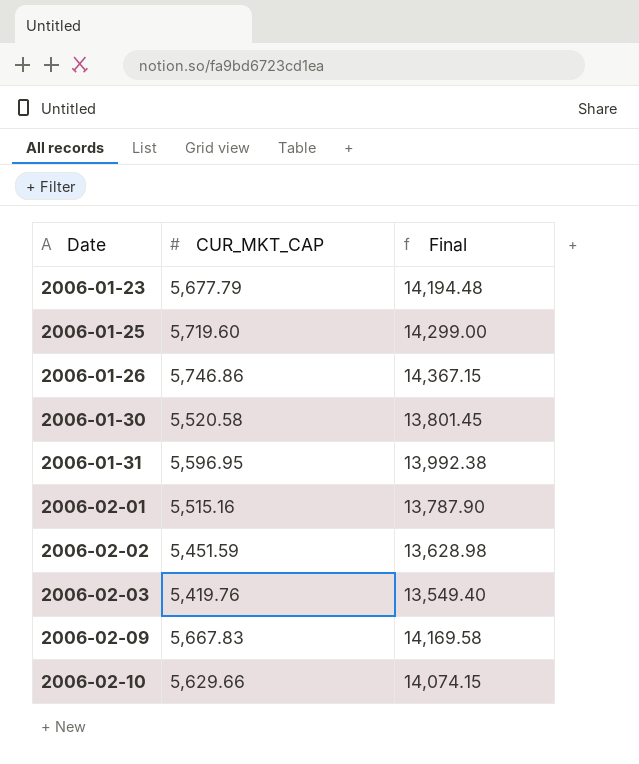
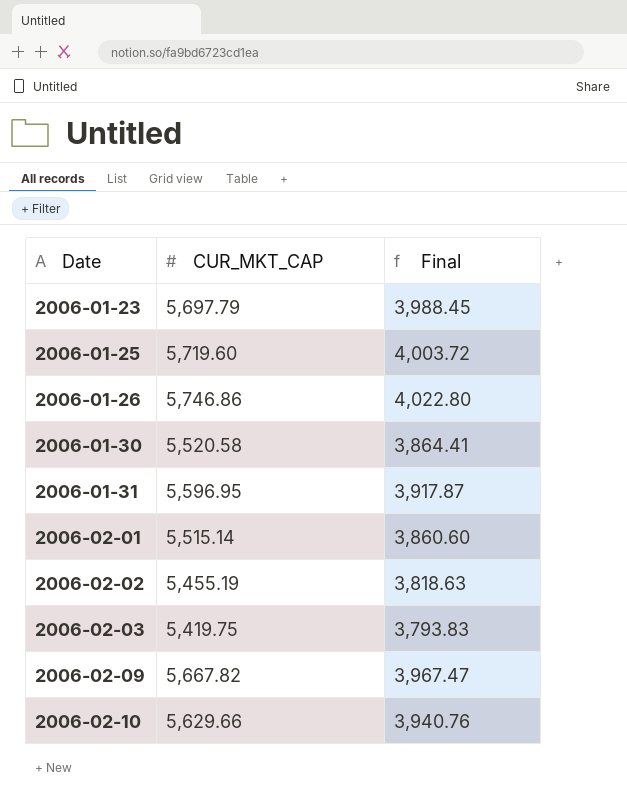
column Final | formula: [CUR_MKT_CAP] * 2.5 -> [CUR_MKT_CAP] * 0.7
2006-01-23 | CUR_MKT_CAP: 5,677.79 -> 5,697.79
2006-02-01 | CUR_MKT_CAP: 5,515.16 -> 5,515.14
2006-02-02 | CUR_MKT_CAP: 5,451.59 -> 5,455.19
2006-02-03 | CUR_MKT_CAP: 5,419.76 -> 5,419.75
2006-02-09 | CUR_MKT_CAP: 5,667.83 -> 5,667.82

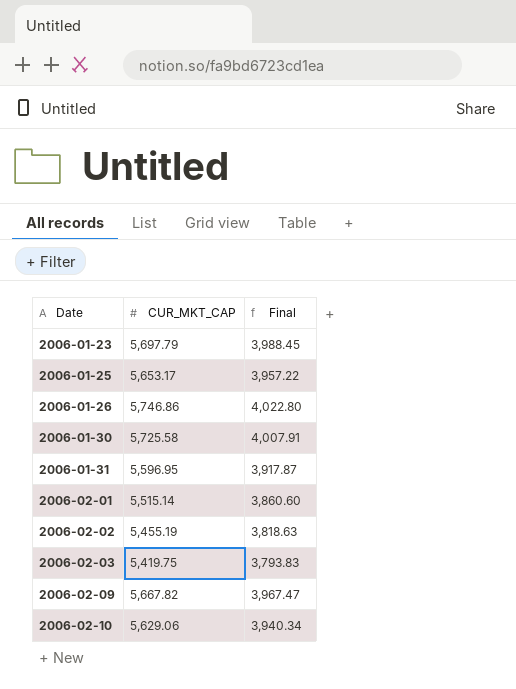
2006-01-25 | CUR_MKT_CAP: 5,719.60 -> 5,653.17
2006-01-25 | Final: 4,003.72 -> 3,957.22
2006-01-30 | CUR_MKT_CAP: 5,520.58 -> 5,725.58
2006-01-30 | Final: 3,864.41 -> 4,007.91
2006-02-10 | CUR_MKT_CAP: 5,629.66 -> 5,629.06
2006-02-10 | Final: 3,940.76 -> 3,940.34

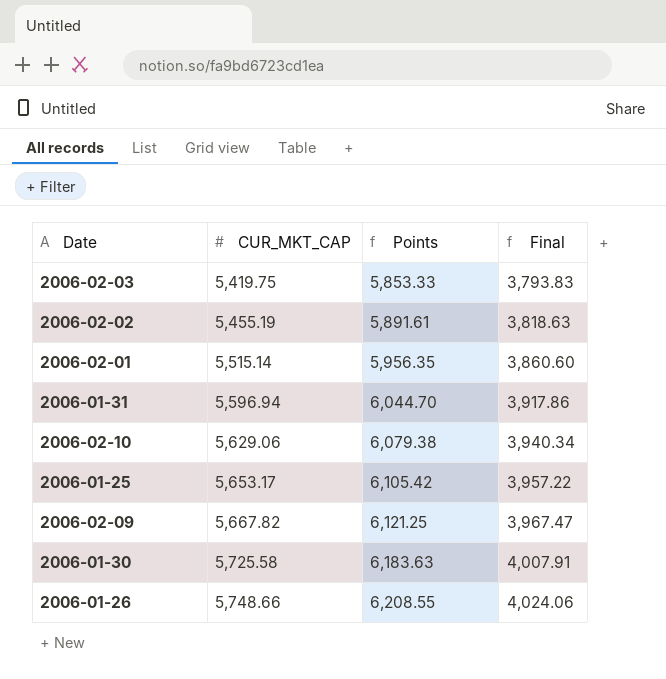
row order: Date ascending -> CUR_MKT_CAP ascending
column Points | formula: none -> [CUR_MKT_CAP] * 1.08
row 2006-01-23: 5,697.79 | 3,988.45 -> none
2006-01-31 | CUR_MKT_CAP: 5,596.95 -> 5,596.94
2006-01-31 | Final: 3,917.87 -> 3,917.86
2006-01-26 | CUR_MKT_CAP: 5,746.86 -> 5,748.66
2006-01-26 | Final: 4,022.80 -> 4,024.06

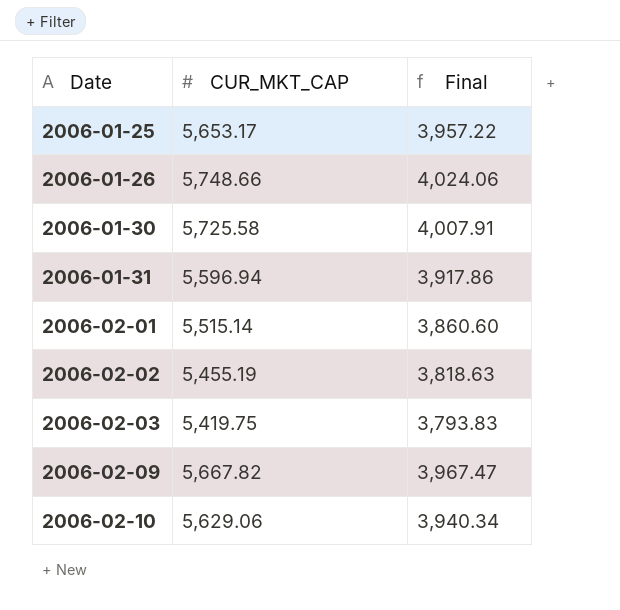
row order: CUR_MKT_CAP ascending -> Date ascending
column Points | formula: [CUR_MKT_CAP] * 1.08 -> none

